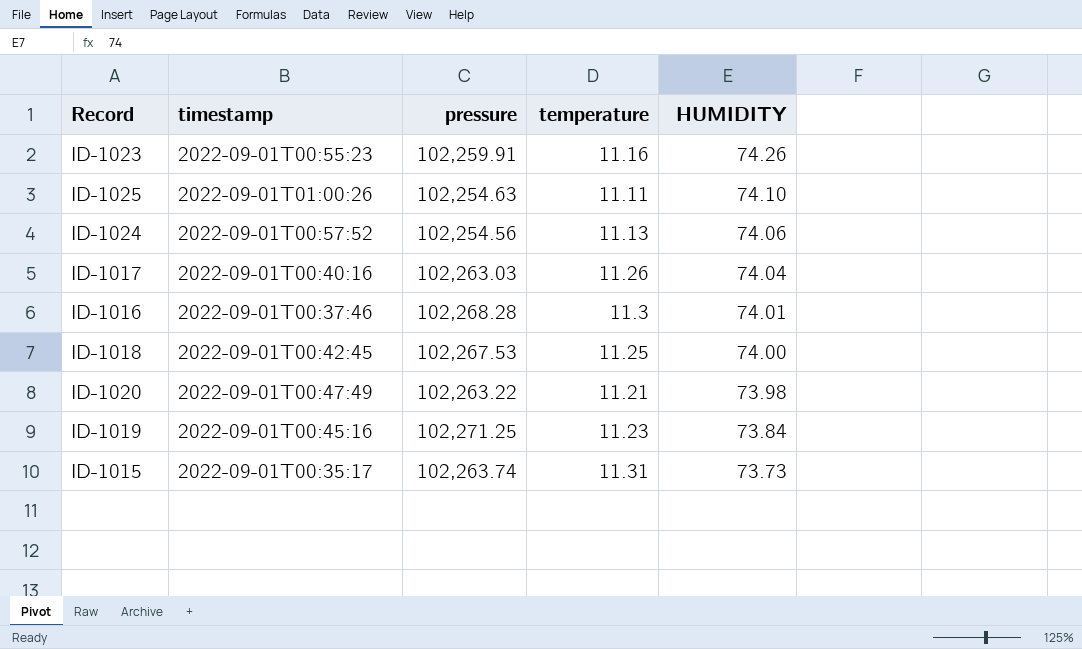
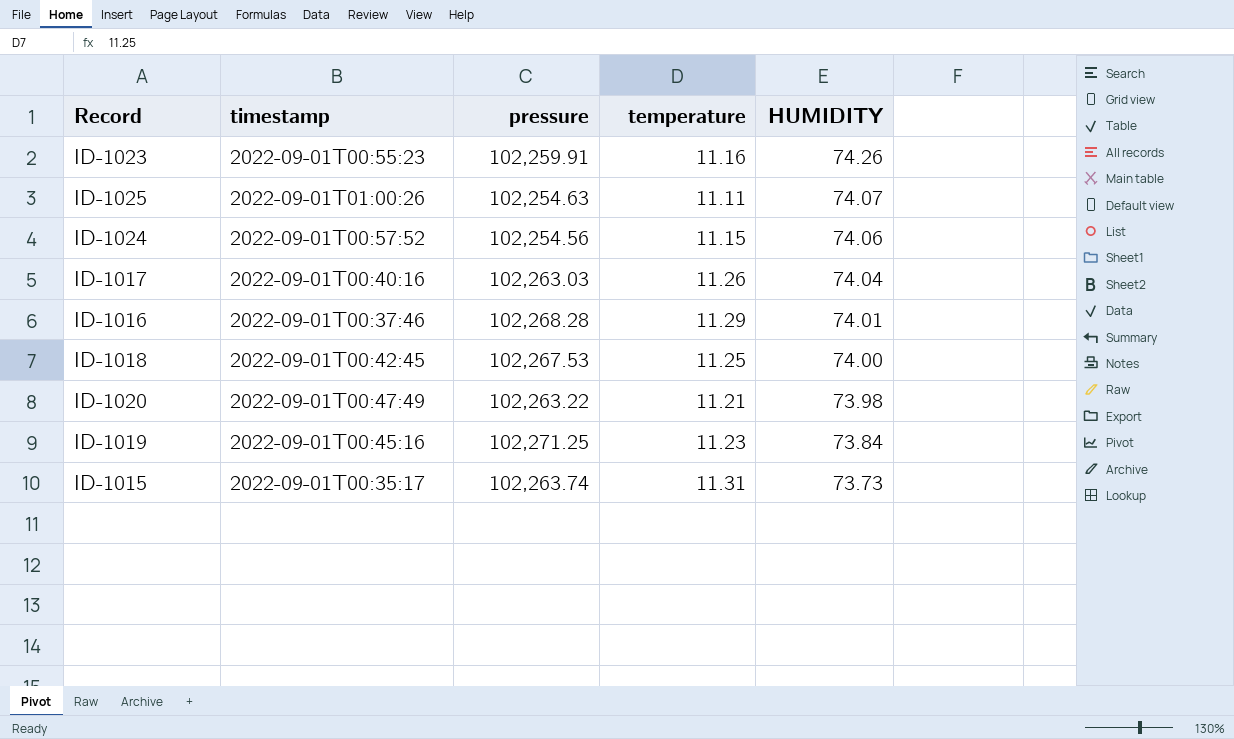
ID-1025 | HUMIDITY: 74.10 -> 74.07
ID-1024 | temperature: 11.13 -> 11.15
ID-1016 | temperature: 11.3 -> 11.29

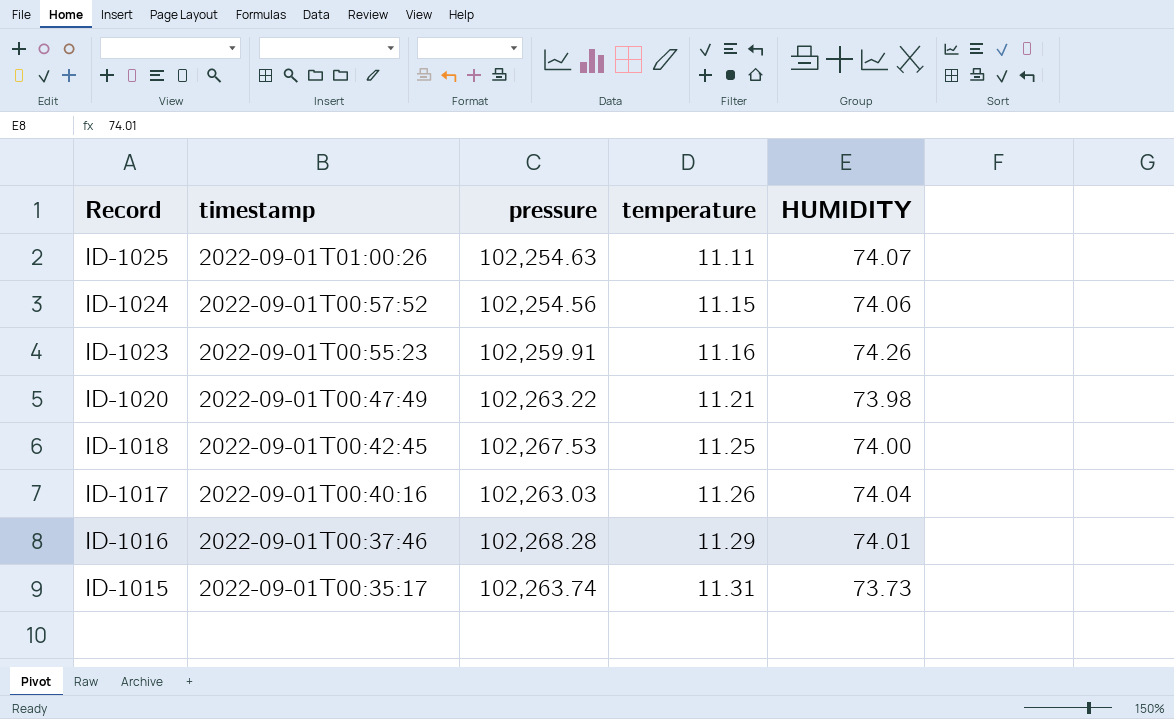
row order: HUMIDITY descending -> Record descending
row ID-1019: 2022-09-01T00:45:16 | 102,271.25 | 11.23 | 73.84 -> none

